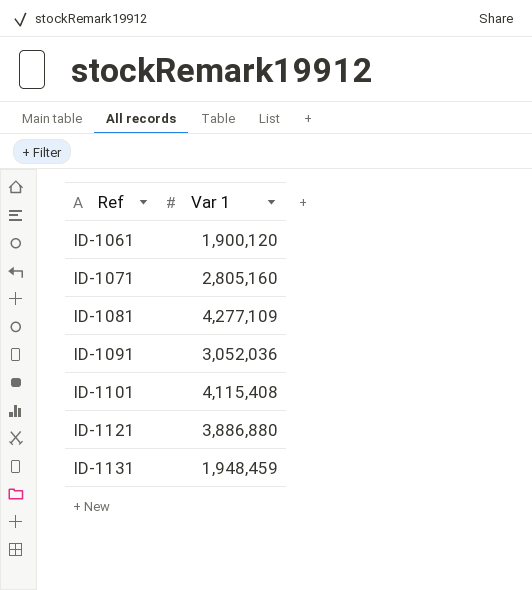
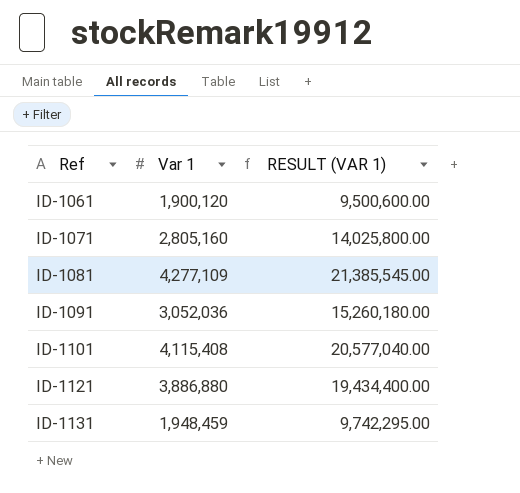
column RESULT (VAR 1) | formula: none -> [Var 1] * 5

